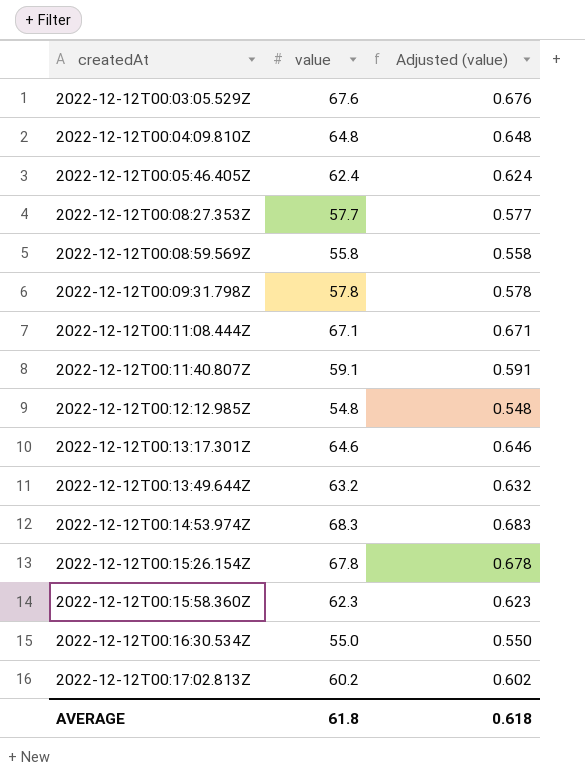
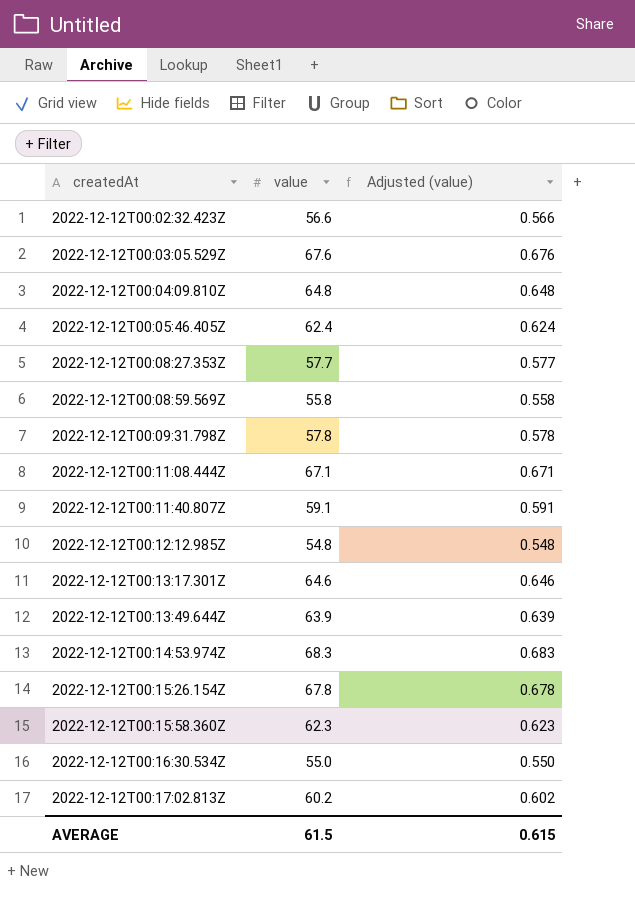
row 2022-12-12T00:02:32.423Z: none -> 56.6 | 0.566
2022-12-12T00:13:49.644Z | value: 63.2 -> 63.9
2022-12-12T00:13:49.644Z | Adjusted (value): 0.632 -> 0.639
AVERAGE | value: 61.8 -> 61.5
AVERAGE | Adjusted (value): 0.618 -> 0.615

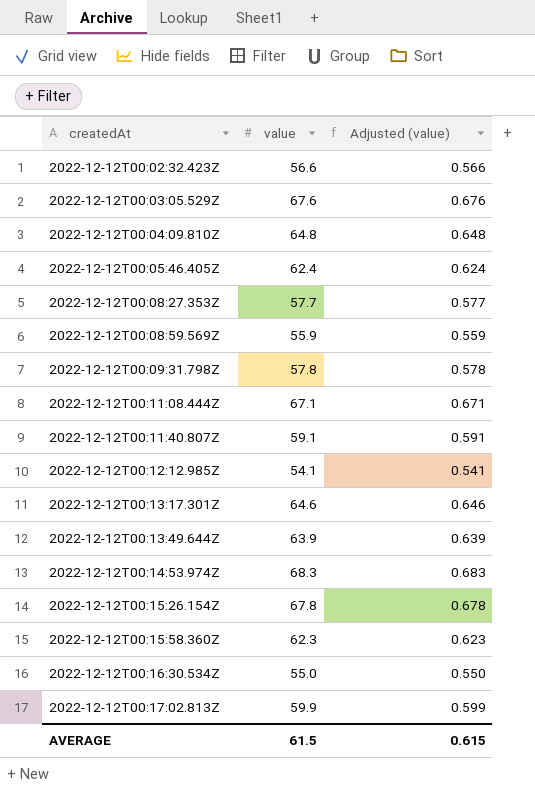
2022-12-12T00:08:59.569Z | value: 55.8 -> 55.9
2022-12-12T00:08:59.569Z | Adjusted (value): 0.558 -> 0.559
2022-12-12T00:12:12.985Z | value: 54.8 -> 54.1
2022-12-12T00:12:12.985Z | Adjusted (value): 0.548 -> 0.541
2022-12-12T00:17:02.813Z | value: 60.2 -> 59.9
2022-12-12T00:17:02.813Z | Adjusted (value): 0.602 -> 0.599

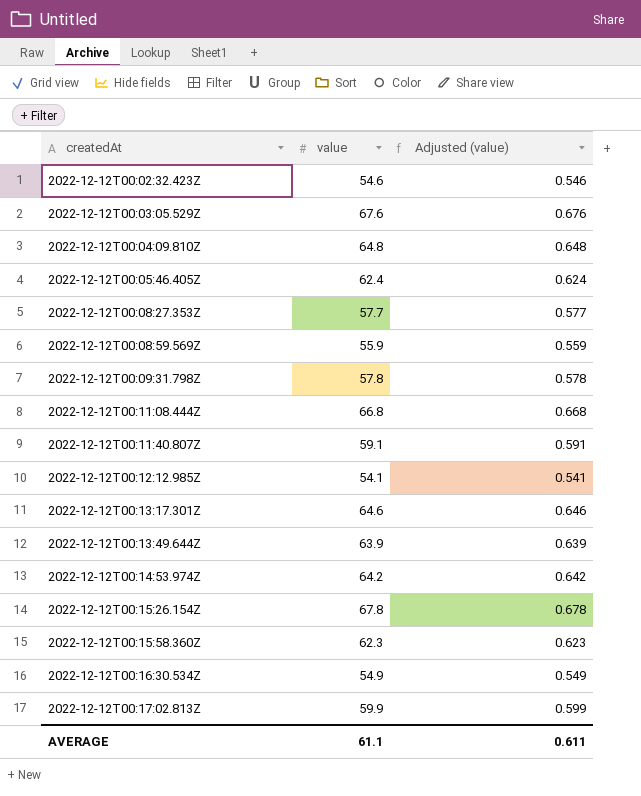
2022-12-12T00:02:32.423Z | value: 56.6 -> 54.6
2022-12-12T00:02:32.423Z | Adjusted (value): 0.566 -> 0.546
2022-12-12T00:11:08.444Z | value: 67.1 -> 66.8
2022-12-12T00:11:08.444Z | Adjusted (value): 0.671 -> 0.668
2022-12-12T00:14:53.974Z | value: 68.3 -> 64.2
2022-12-12T00:14:53.974Z | Adjusted (value): 0.683 -> 0.642
2022-12-12T00:16:30.534Z | value: 55.0 -> 54.9
2022-12-12T00:16:30.534Z | Adjusted (value): 0.550 -> 0.549
AVERAGE | value: 61.5 -> 61.1
AVERAGE | Adjusted (value): 0.615 -> 0.611

